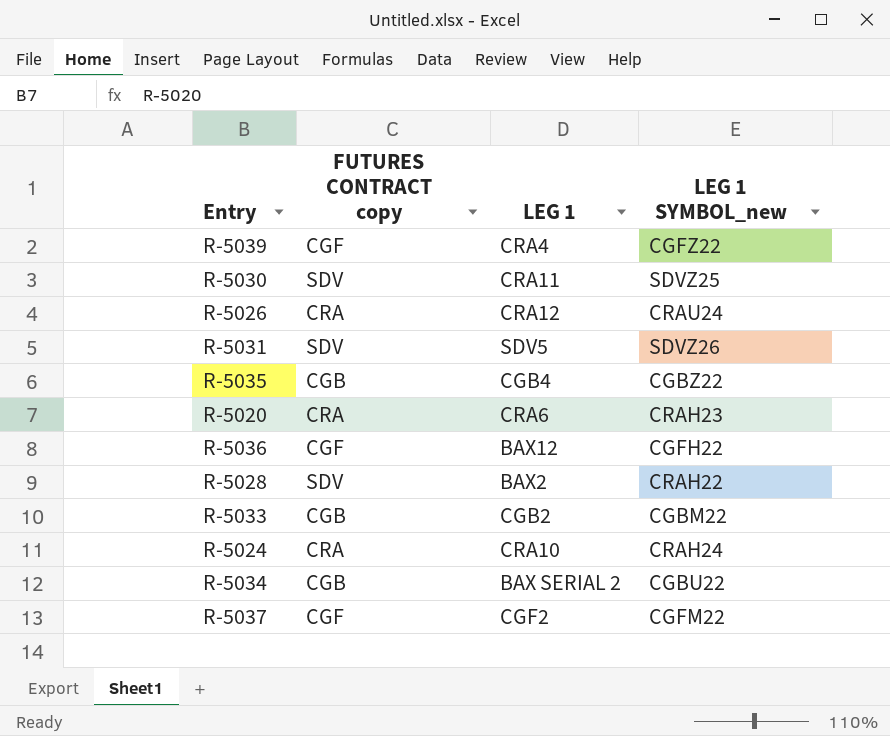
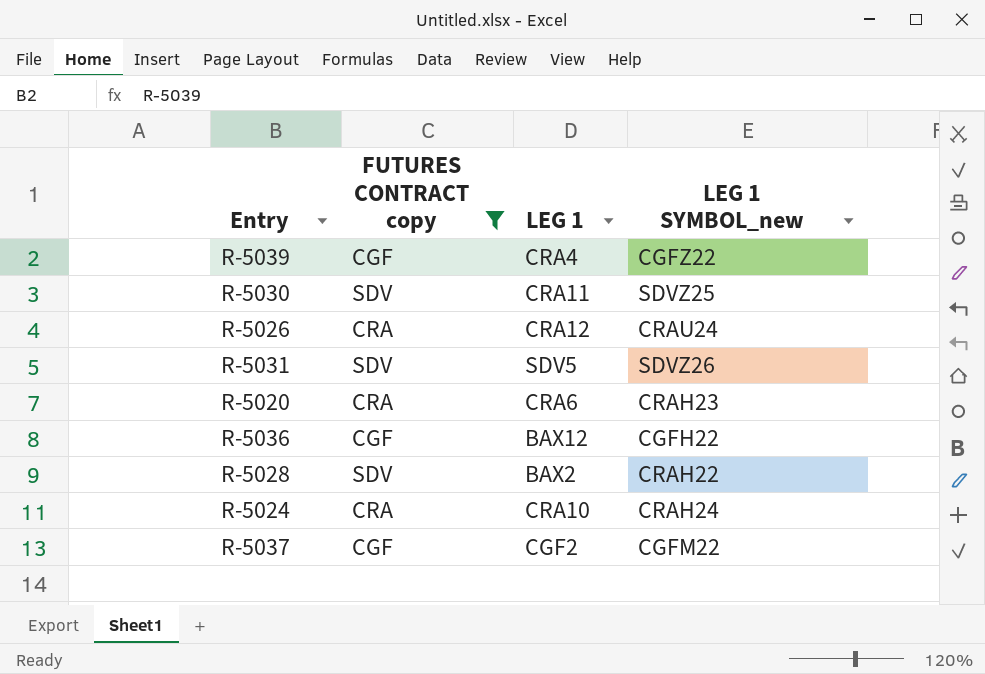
filter: none -> FUTURES CONTRACT copy != CGB

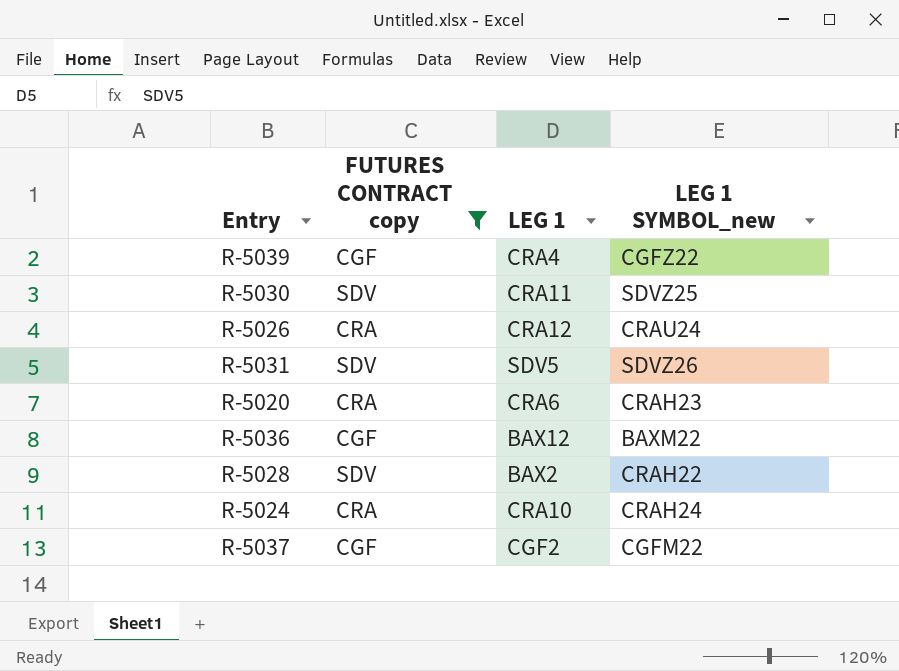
R-5036 | LEG 1 SYMBOL_new: CGFH22 -> BAXM22

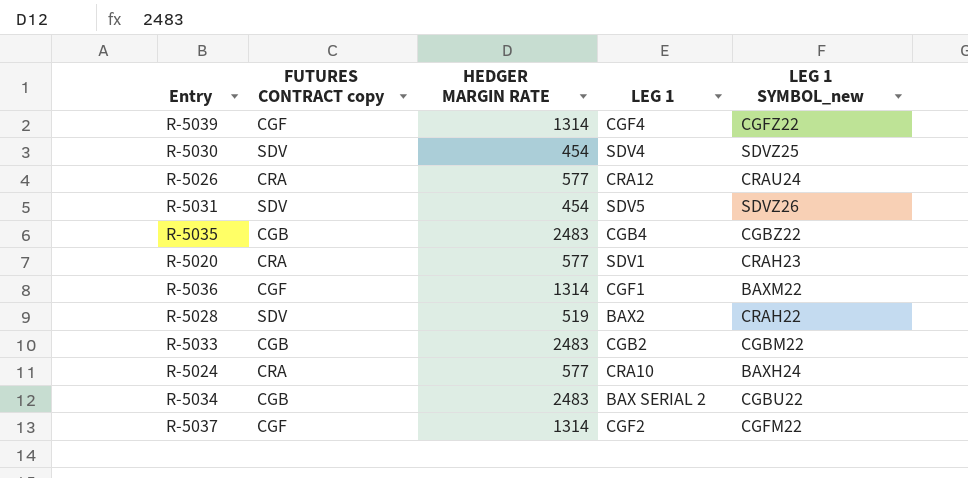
filter: FUTURES CONTRACT copy != CGB -> none
column HEDGER MARGIN RATE | position: none -> 3
R-5039 | LEG 1: CRA4 -> CGF4
R-5030 | LEG 1: CRA11 -> SDV4
R-5020 | LEG 1: CRA6 -> SDV1
R-5036 | LEG 1: BAX12 -> CGF1
R-5024 | LEG 1 SYMBOL_new: CRAH24 -> BAXH24

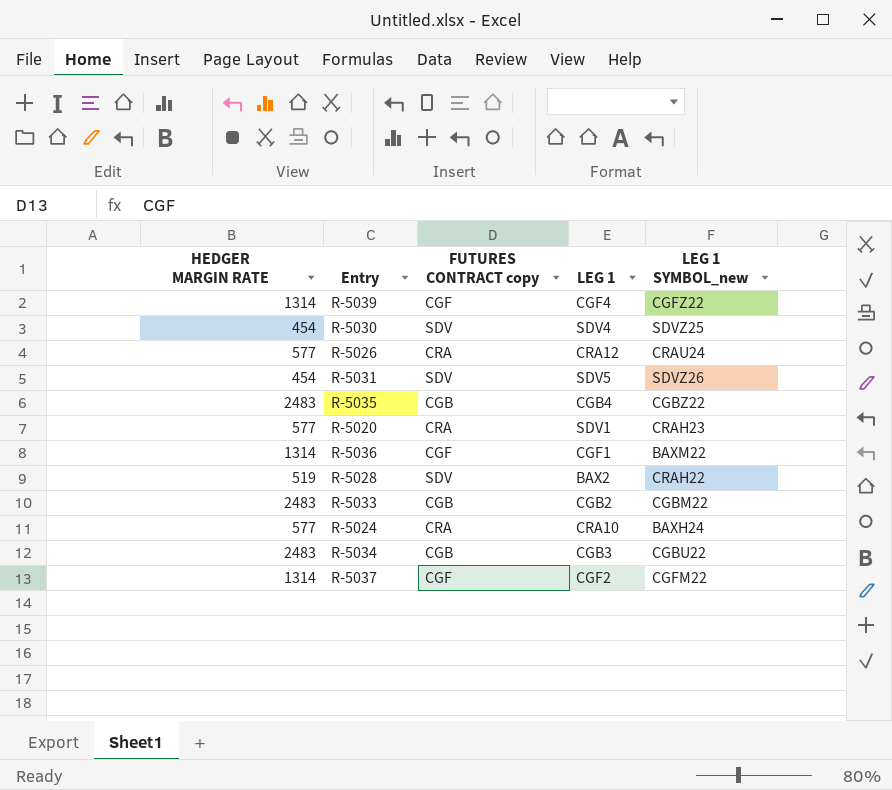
column HEDGER MARGIN RATE | position: 3 -> 1
R-5034 | LEG 1: BAX SERIAL 2 -> CGB3

